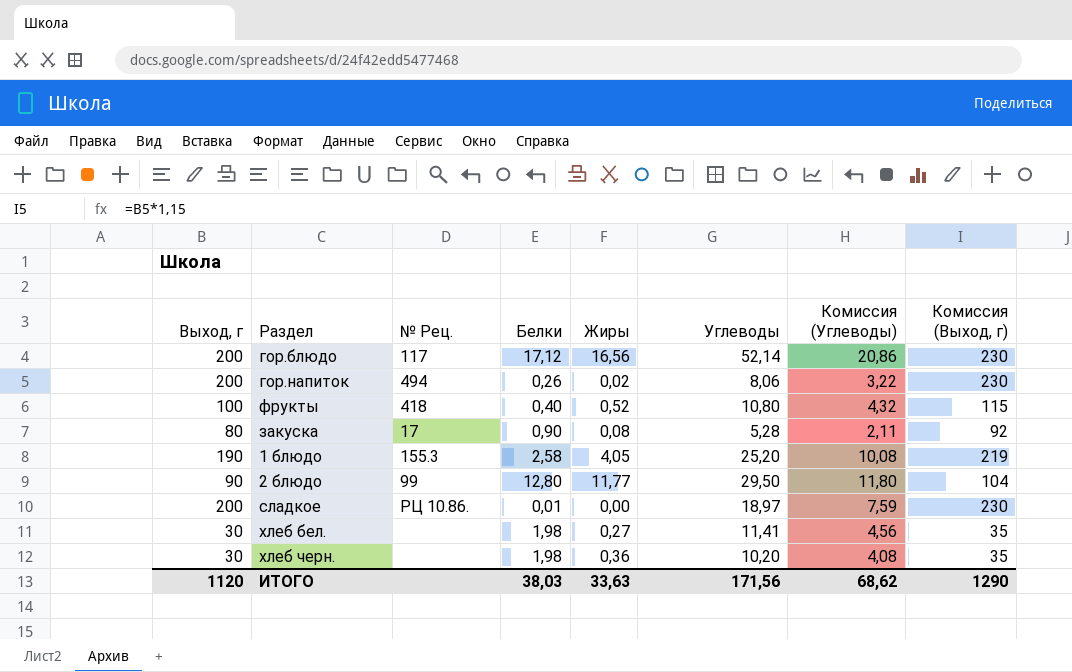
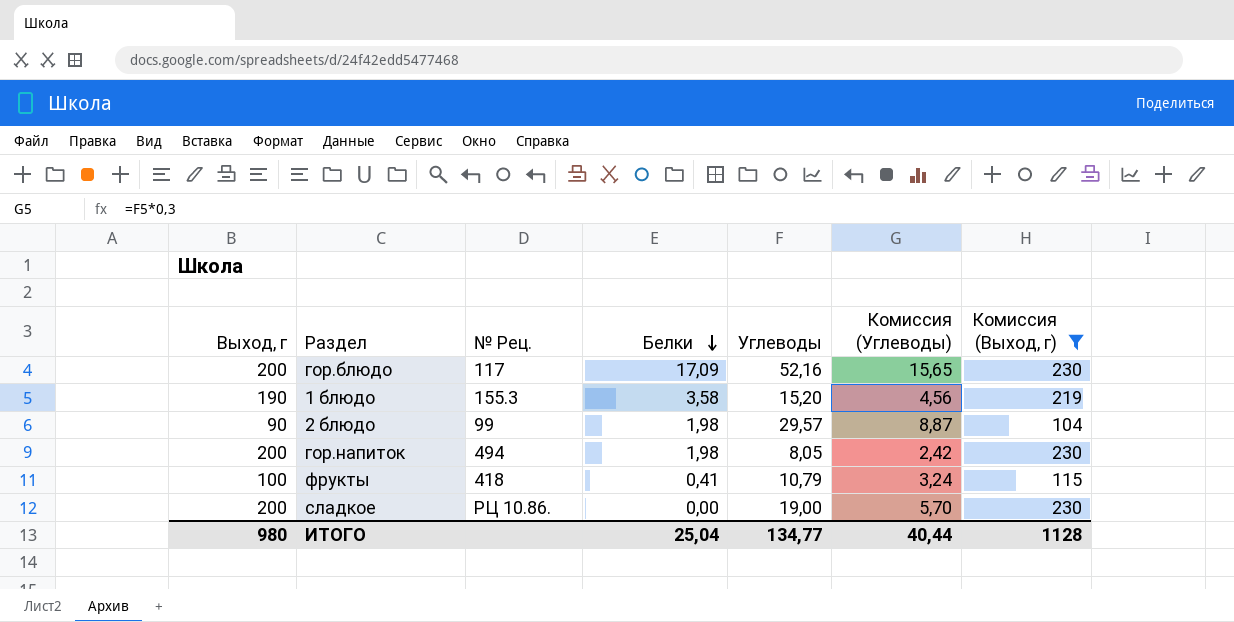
filter: none -> Комиссия (Выход, г) >= 104
row order: none -> Белки descending
column Жиры | position: 5 -> none
column Комиссия (Углеводы) | formula: [Углеводы] * 0,4 -> [Углеводы] * 0,3
гор.блюдо | Белки: 17,12 -> 17,09
гор.блюдо | Углеводы: 52,14 -> 52,16
1 блюдо | Белки: 2,58 -> 3,58
1 блюдо | Углеводы: 25,20 -> 15,20
2 блюдо | Белки: 12,80 -> 1,98
2 блюдо | Углеводы: 29,50 -> 29,57
гор.напиток | Белки: 0,26 -> 1,98
гор.напиток | Углеводы: 8,06 -> 8,05
фрукты | Белки: 0,40 -> 0,41
фрукты | Углеводы: 10,80 -> 10,79
сладкое | Белки: 0,01 -> 0,00
сладкое | Углеводы: 18,97 -> 19,00
ИТОГО | Выход, г: 1120 -> 980
ИТОГО | Белки: 38,03 -> 25,04
ИТОГО | Углеводы: 171,56 -> 134,77
ИТОГО | Комиссия (Углеводы): 68,62 -> 40,44
ИТОГО | Комиссия (Выход, г): 1290 -> 1128

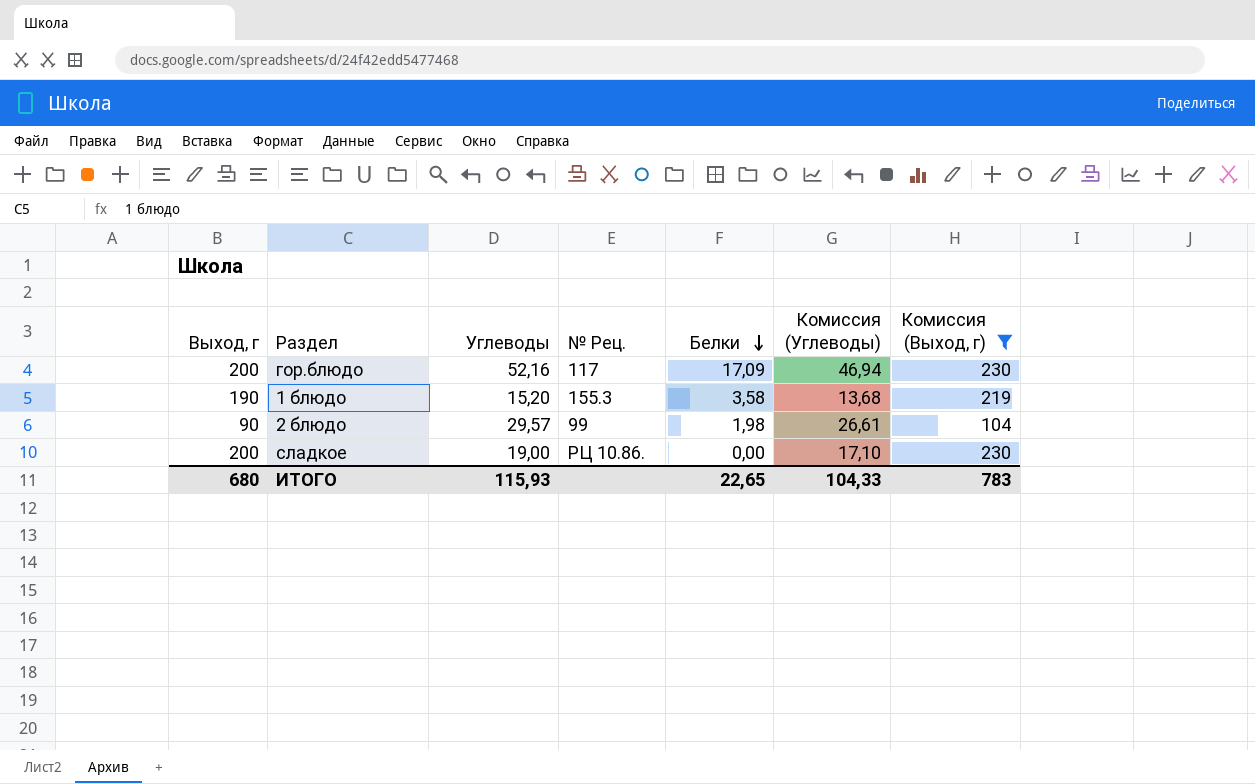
column Углеводы | position: 5 -> 3
column Комиссия (Углеводы) | formula: [Углеводы] * 0,3 -> [Углеводы] * 0,9
row гор.напиток: 200 | 494 | 1,98 | 8,05 | 2,42 | 230 -> none
row фрукты: 100 | 418 | 0,41 | 10,79 | 3,24 | 115 -> none
ИТОГО | Выход, г: 980 -> 680
ИТОГО | Углеводы: 134,77 -> 115,93
ИТОГО | Белки: 25,04 -> 22,65
ИТОГО | Комиссия (Углеводы): 40,44 -> 104,33
ИТОГО | Комиссия (Выход, г): 1128 -> 783

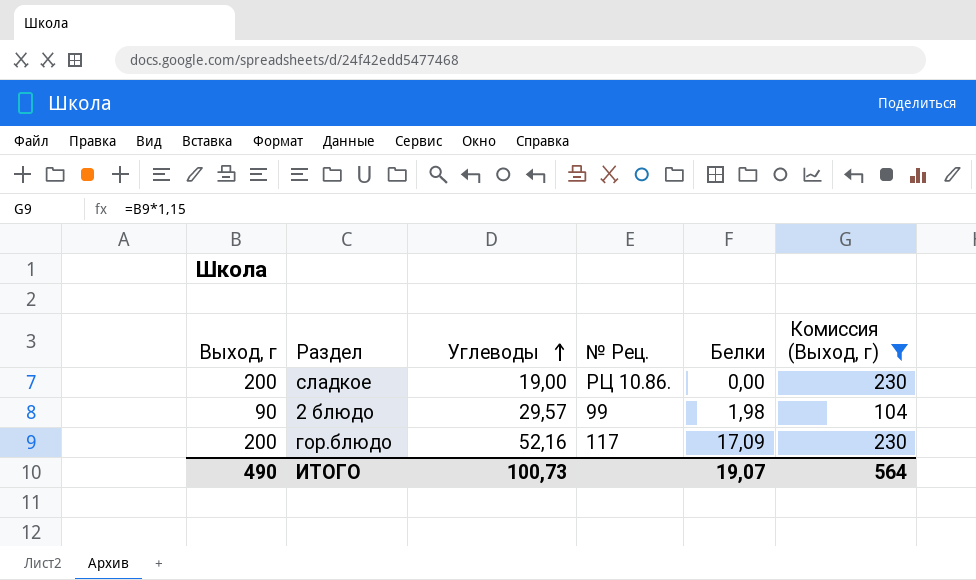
row order: Белки descending -> Углеводы ascending
column Комиссия (Углеводы) | formula: [Углеводы] * 0,9 -> none
row 1 блюдо: 190 | 15,20 | 155.3 | 3,58 | 13,68 | 219 -> none
ИТОГО | Выход, г: 680 -> 490
ИТОГО | Углеводы: 115,93 -> 100,73
ИТОГО | Белки: 22,65 -> 19,07
ИТОГО | Комиссия (Выход, г): 783 -> 564

